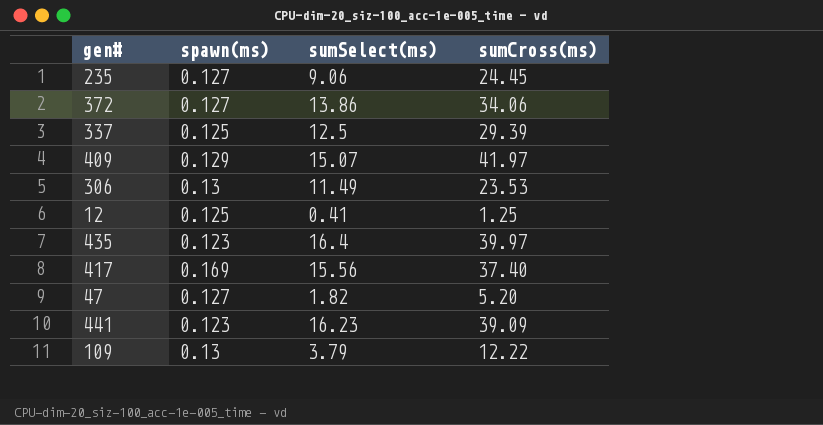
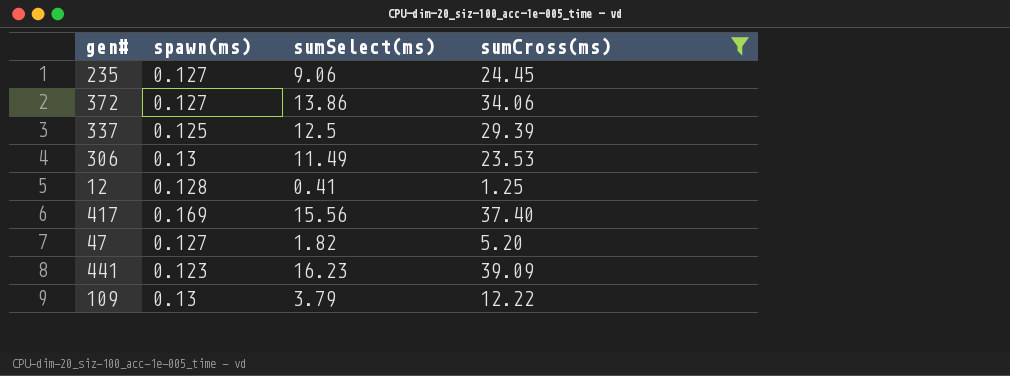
filter: none -> sumCross(ms) <= 39.09
12 | spawn(ms): 0.125 -> 0.128

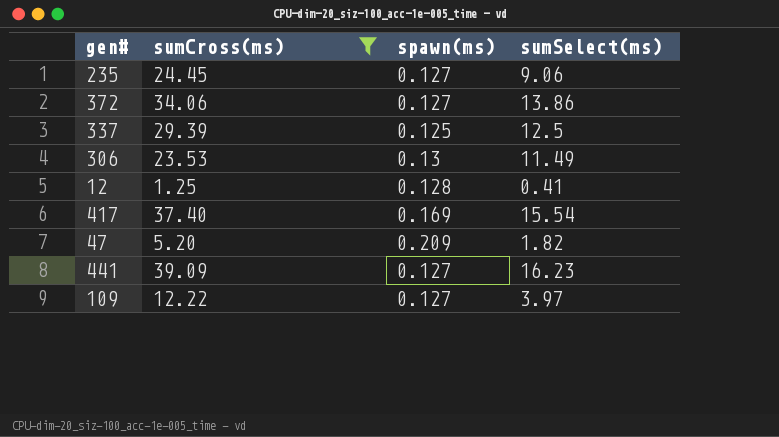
column sumCross(ms) | position: 4 -> 2
417 | sumSelect(ms): 15.56 -> 15.54
47 | spawn(ms): 0.127 -> 0.209
441 | spawn(ms): 0.123 -> 0.127
109 | spawn(ms): 0.13 -> 0.127
109 | sumSelect(ms): 3.79 -> 3.97

